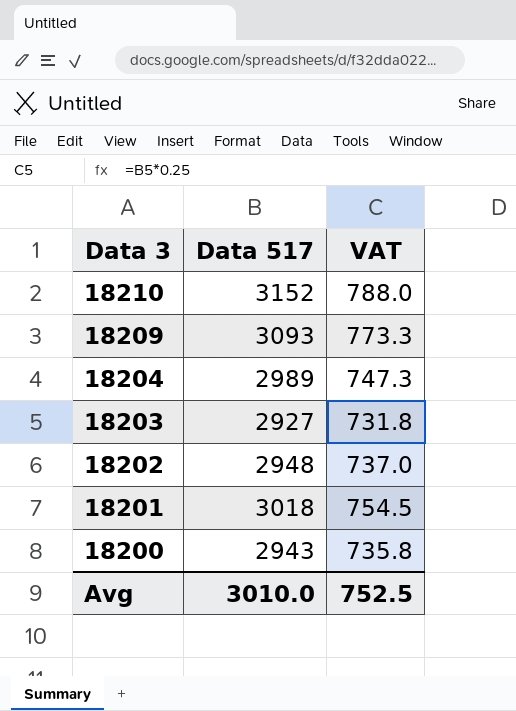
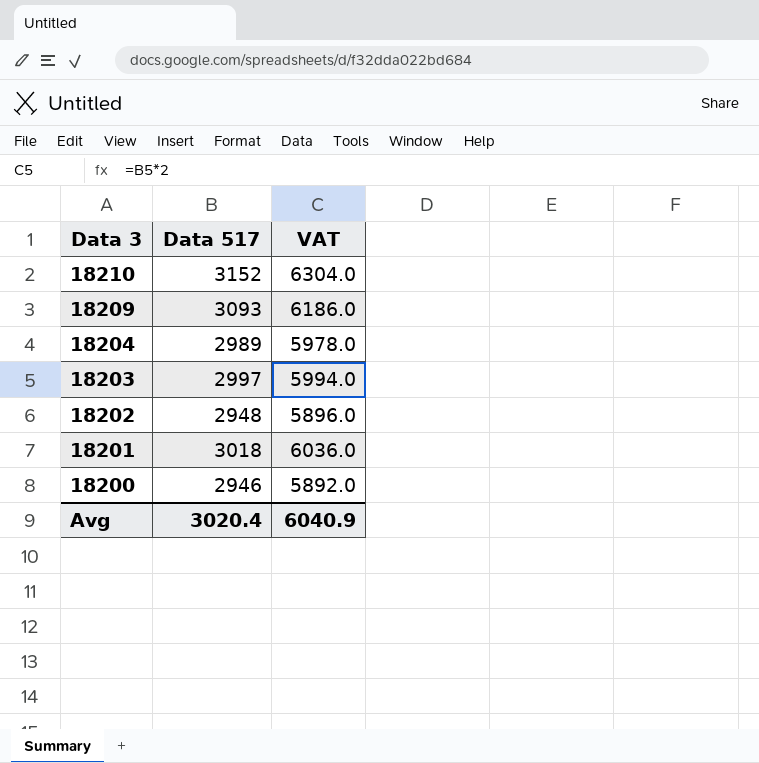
column VAT | formula: [Data 517] * 0.25 -> [Data 517] * 2
18203 | Data 517: 2927 -> 2997
18200 | Data 517: 2943 -> 2946
Avg | Data 517: 3010.0 -> 3020.4
Avg | VAT: 752.5 -> 6040.9

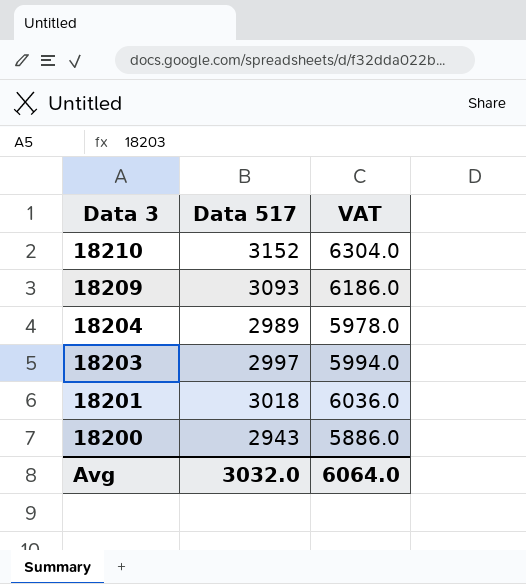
row 18202: 2948 | 5896.0 -> none
18200 | Data 517: 2946 -> 2943
18200 | VAT: 5892.0 -> 5886.0
Avg | Data 517: 3020.4 -> 3032.0
Avg | VAT: 6040.9 -> 6064.0

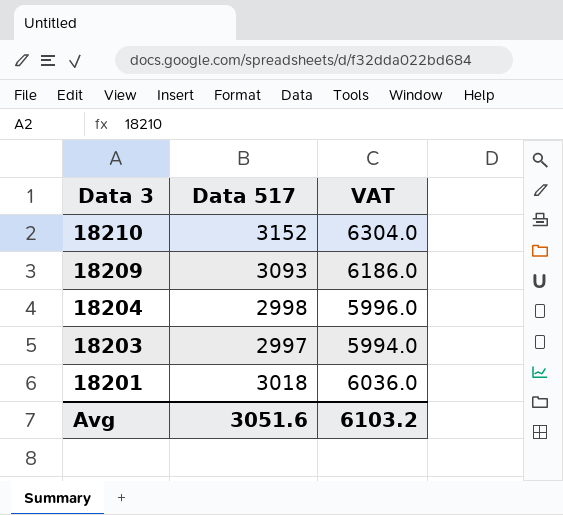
row 18200: 2943 | 5886.0 -> none
18204 | Data 517: 2989 -> 2998
18204 | VAT: 5978.0 -> 5996.0
Avg | Data 517: 3032.0 -> 3051.6
Avg | VAT: 6064.0 -> 6103.2

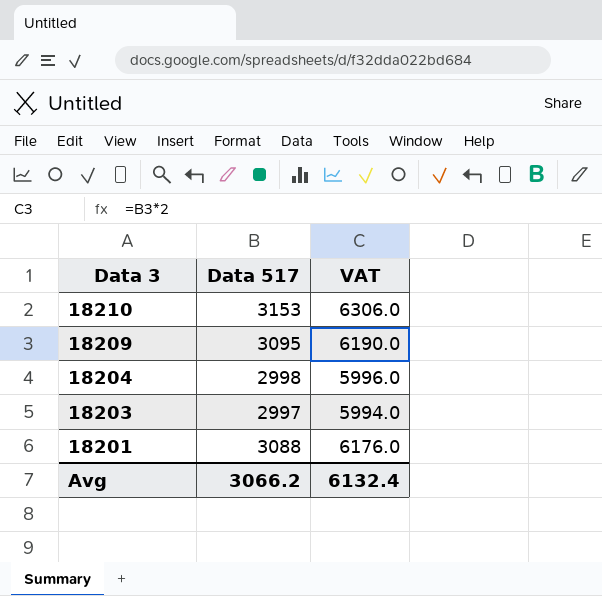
18210 | Data 517: 3152 -> 3153
18210 | VAT: 6304.0 -> 6306.0
18209 | Data 517: 3093 -> 3095
18209 | VAT: 6186.0 -> 6190.0
18201 | Data 517: 3018 -> 3088
18201 | VAT: 6036.0 -> 6176.0
Avg | Data 517: 3051.6 -> 3066.2
Avg | VAT: 6103.2 -> 6132.4

